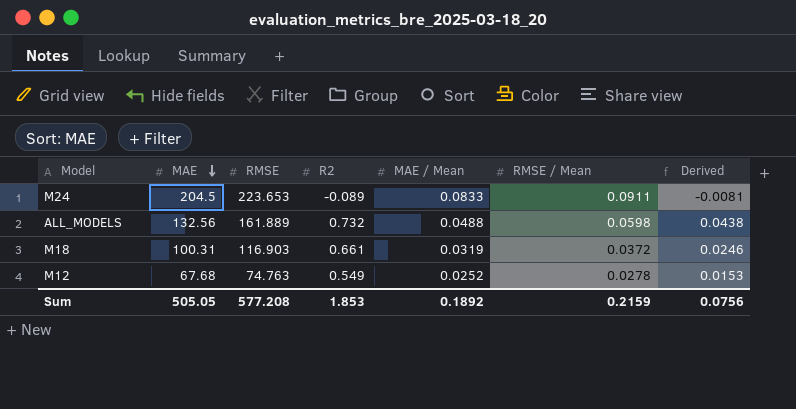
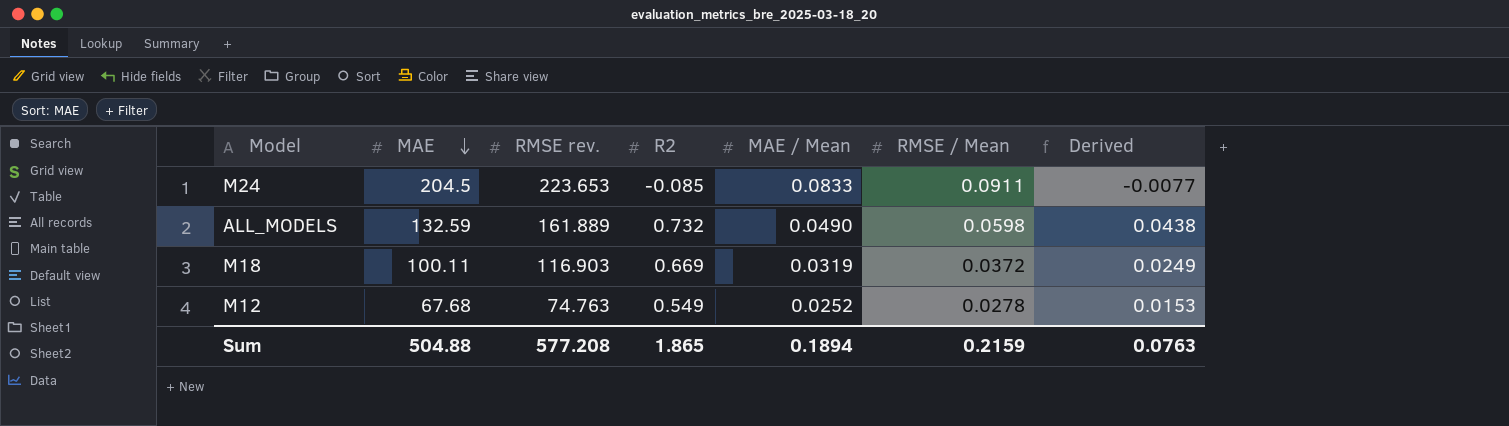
column name: RMSE -> RMSE rev.
M24 | R2: -0.089 -> -0.085
M24 | Derived: -0.0081 -> -0.0077
ALL_MODELS | MAE: 132.56 -> 132.59
ALL_MODELS | MAE / Mean: 0.0488 -> 0.0490
M18 | MAE: 100.31 -> 100.11
M18 | R2: 0.661 -> 0.669
M18 | Derived: 0.0246 -> 0.0249
Sum | MAE: 505.05 -> 504.88
Sum | R2: 1.853 -> 1.865
Sum | MAE / Mean: 0.1892 -> 0.1894
Sum | Derived: 0.0756 -> 0.0763

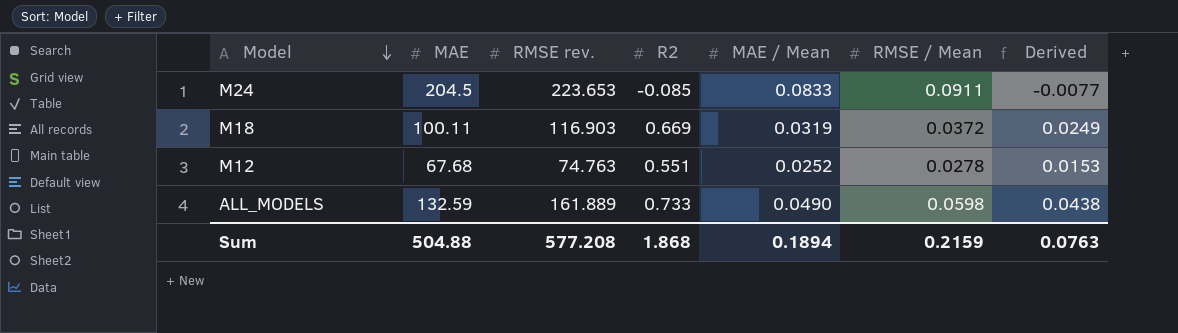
row order: MAE descending -> Model descending
M12 | R2: 0.549 -> 0.551
ALL_MODELS | R2: 0.732 -> 0.733
Sum | R2: 1.865 -> 1.868

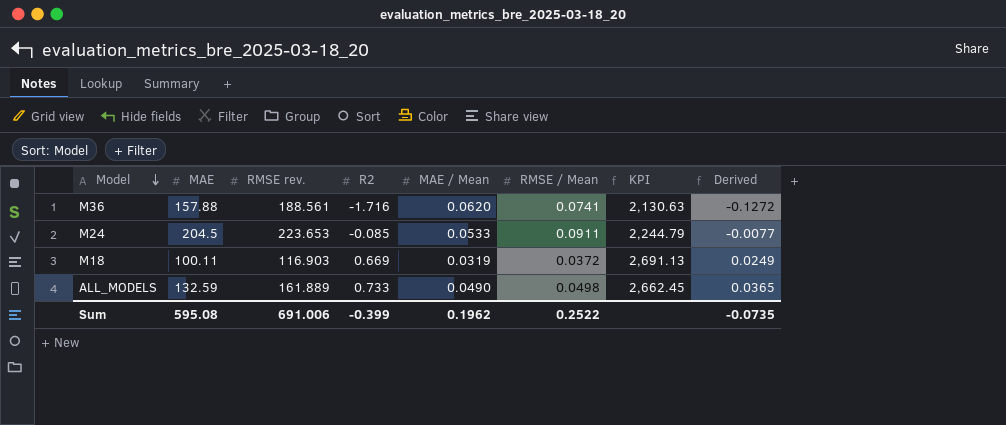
column KPI | formula: none -> [MAE] / [RMSE / Mean]
row M12: 67.68 | 74.763 | 0.551 | 0.0252 | 0.0278 | 0.0153 -> none
row M36: none -> 157.88 | 188.561 | -1.716 | 0.0620 | 0.0741 | 2,130.63 | -0.1272
M24 | MAE / Mean: 0.0833 -> 0.0533
ALL_MODELS | RMSE / Mean: 0.0598 -> 0.0498
ALL_MODELS | Derived: 0.0438 -> 0.0365
Sum | MAE: 504.88 -> 595.08
Sum | RMSE rev.: 577.208 -> 691.006
Sum | R2: 1.868 -> -0.399
Sum | MAE / Mean: 0.1894 -> 0.1962
Sum | RMSE / Mean: 0.2159 -> 0.2522
Sum | Derived: 0.0763 -> -0.0735

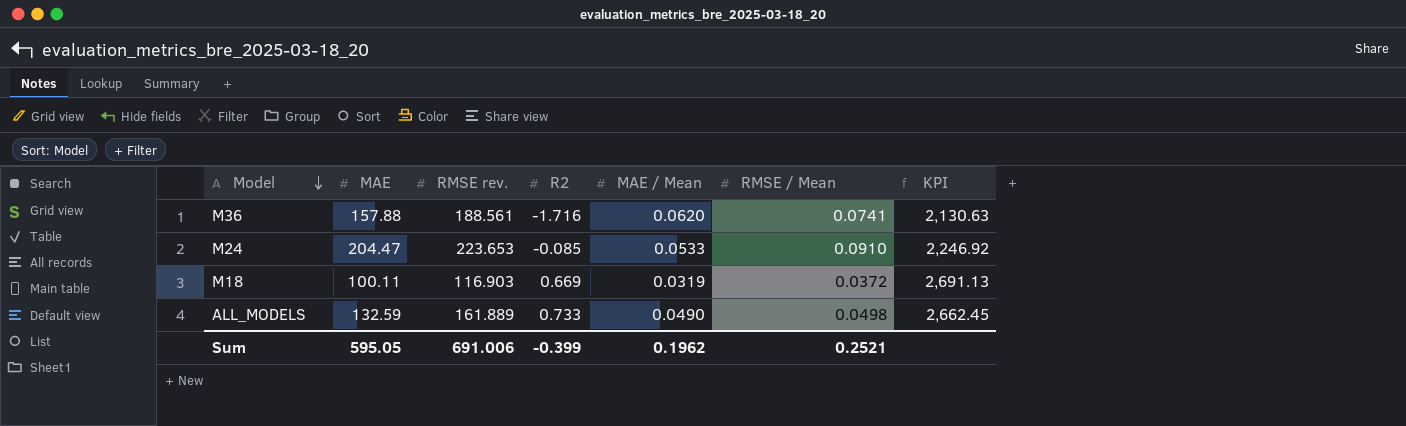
column Derived | formula: [R2] * [RMSE / Mean] -> none
M24 | MAE: 204.5 -> 204.47
M24 | RMSE / Mean: 0.0911 -> 0.0910
M24 | KPI: 2,244.79 -> 2,246.92
Sum | MAE: 595.08 -> 595.05
Sum | RMSE / Mean: 0.2522 -> 0.2521

